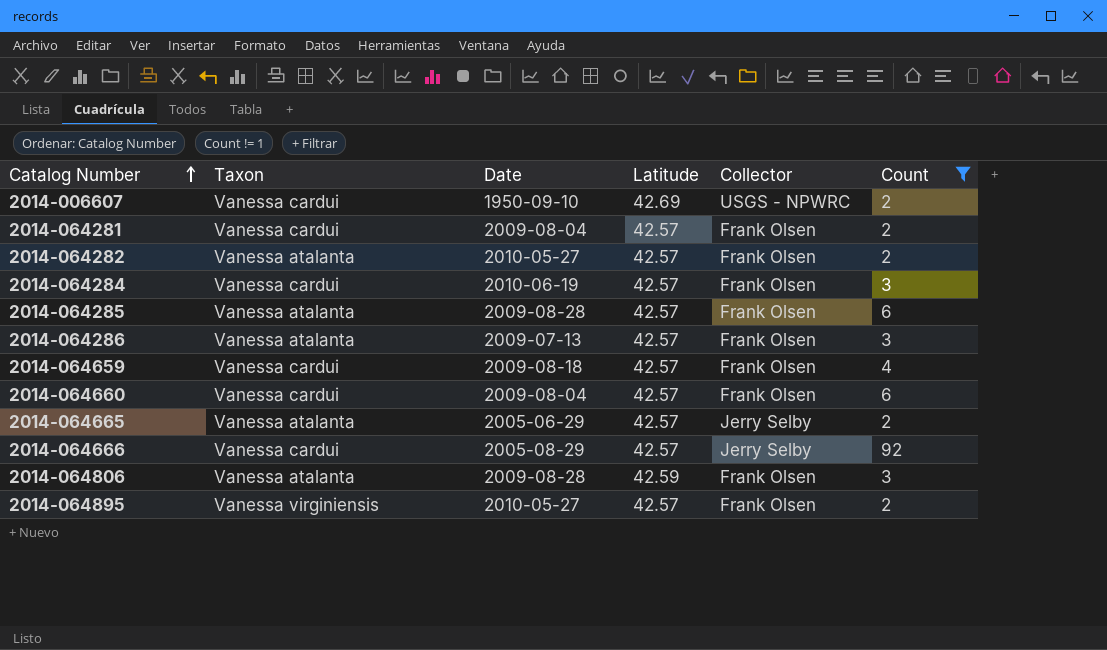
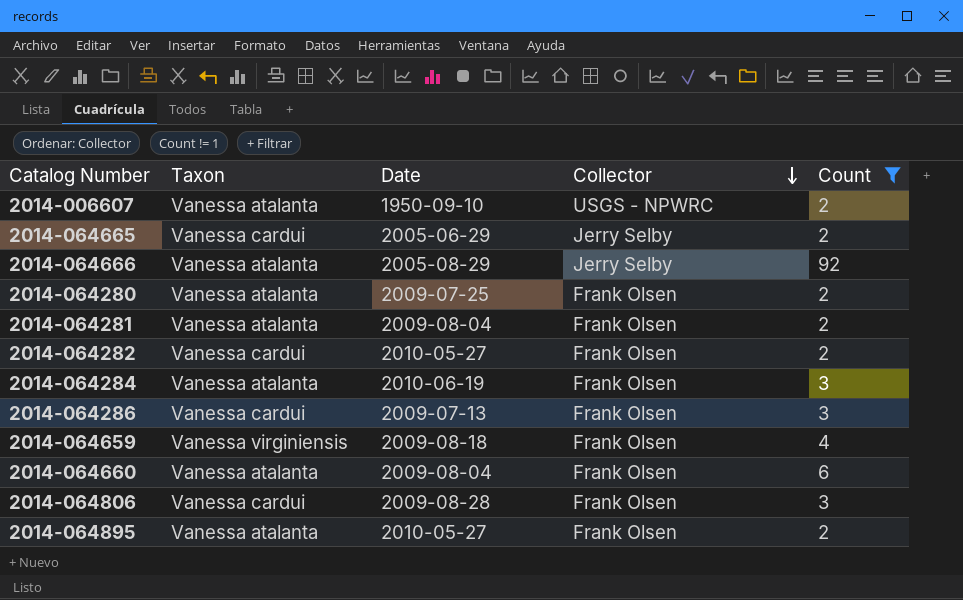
row order: Catalog Number ascending -> Collector descending
column Latitude | position: 4 -> none
row 2014-064285: Vanessa atalanta | 2009-08-28 | 42.57 | Frank Olsen | 6 -> none
2014-006607 | Taxon: Vanessa cardui -> Vanessa atalanta
2014-064665 | Taxon: Vanessa atalanta -> Vanessa cardui
2014-064666 | Taxon: Vanessa cardui -> Vanessa atalanta
row 2014-064280: none -> Vanessa atalanta | 2009-07-25 | Frank Olsen | 2
2014-064281 | Taxon: Vanessa cardui -> Vanessa atalanta
2014-064282 | Taxon: Vanessa atalanta -> Vanessa cardui
2014-064284 | Taxon: Vanessa cardui -> Vanessa atalanta
2014-064286 | Taxon: Vanessa atalanta -> Vanessa cardui
2014-064659 | Taxon: Vanessa cardui -> Vanessa virginiensis
2014-064660 | Taxon: Vanessa cardui -> Vanessa atalanta
2014-064806 | Taxon: Vanessa atalanta -> Vanessa cardui
2014-064895 | Taxon: Vanessa virginiensis -> Vanessa atalanta

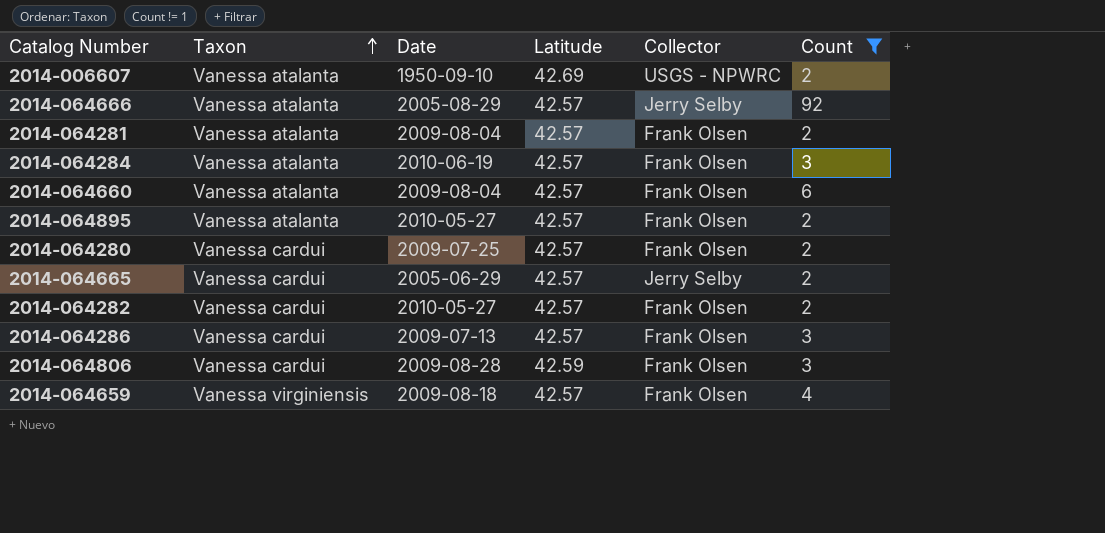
row order: Collector descending -> Taxon ascending
column Latitude | position: none -> 4
2014-064280 | Taxon: Vanessa atalanta -> Vanessa cardui

